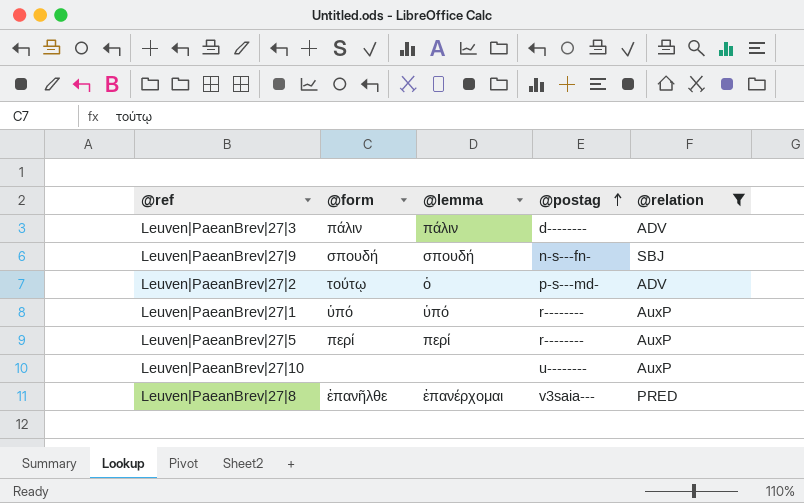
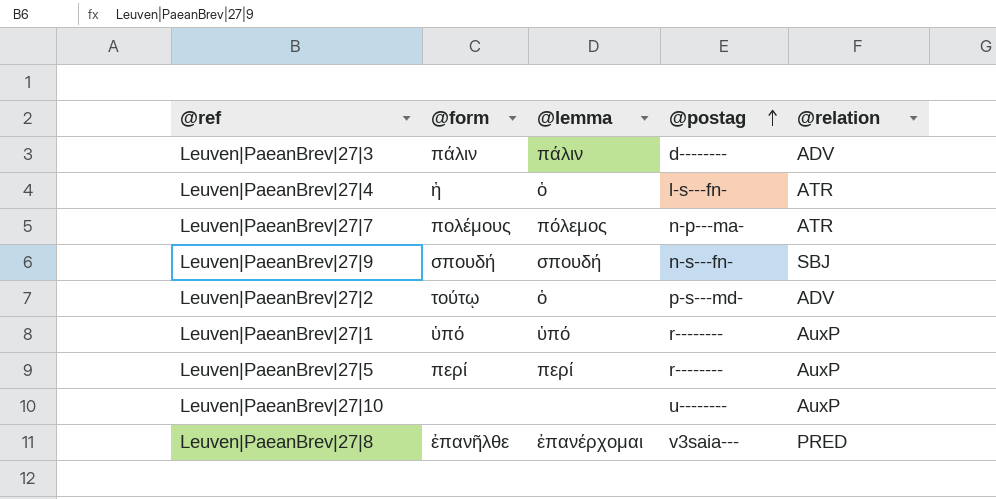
filter: @relation != ATR -> none

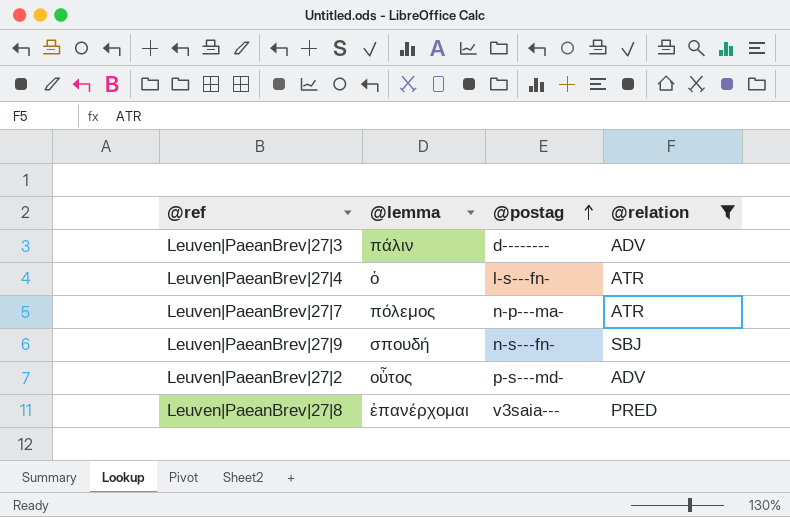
filter: none -> @relation != AuxP
column @form | position: 2 -> none
Leuven|PaeanBrev|27|2 | @lemma: ὁ -> οὗτος

